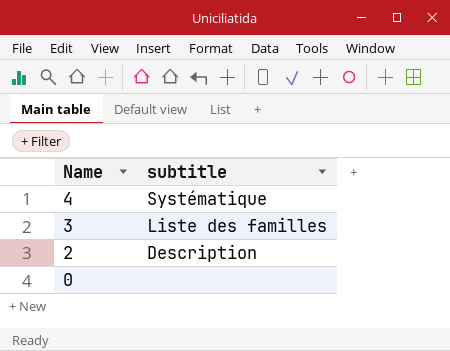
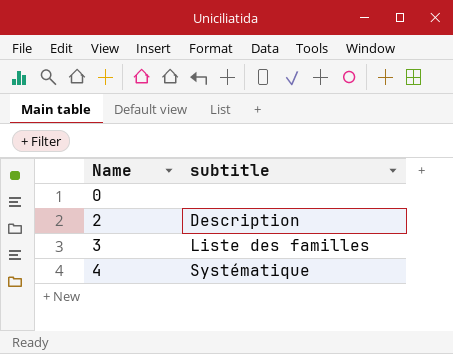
row order: Name descending -> Name ascending

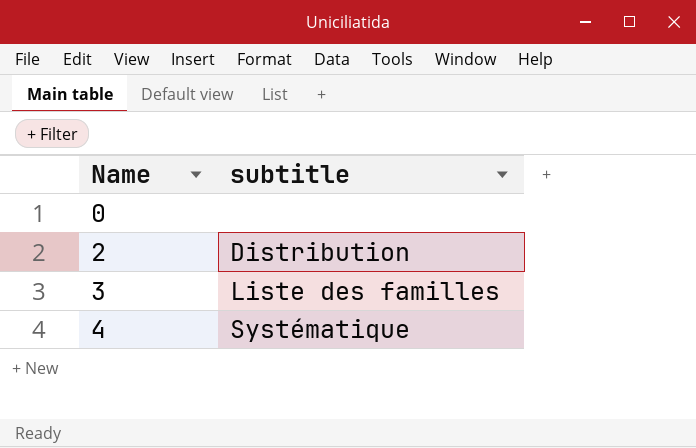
2 | subtitle: Description -> Distribution

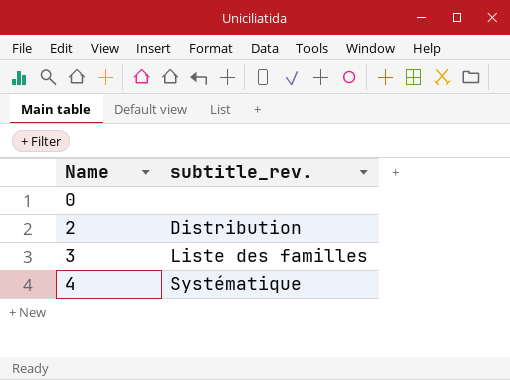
column name: subtitle -> subtitle_rev.

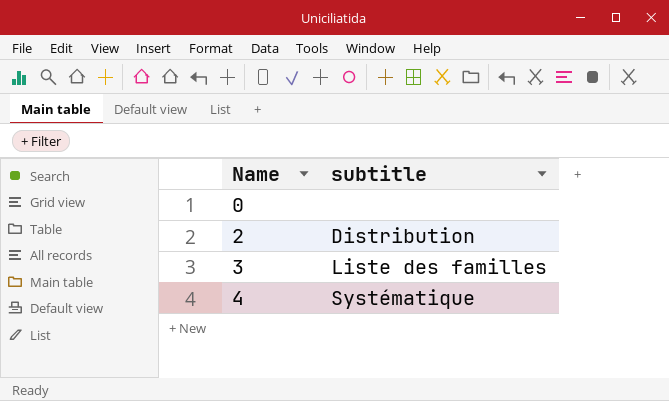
column name: subtitle_rev. -> subtitle

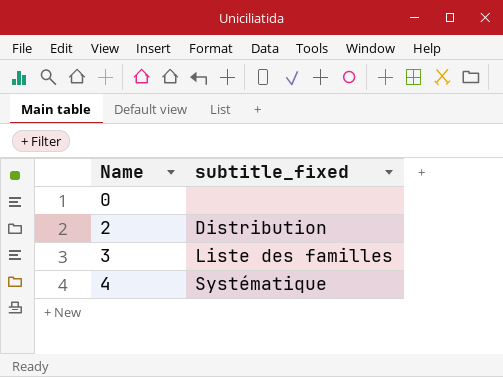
column name: subtitle -> subtitle_fixed

